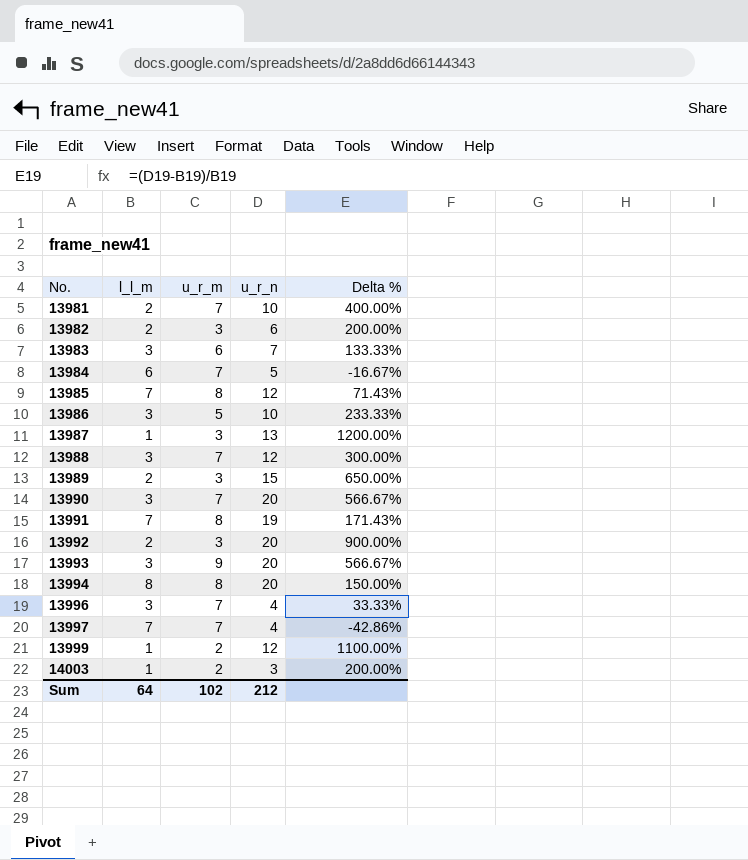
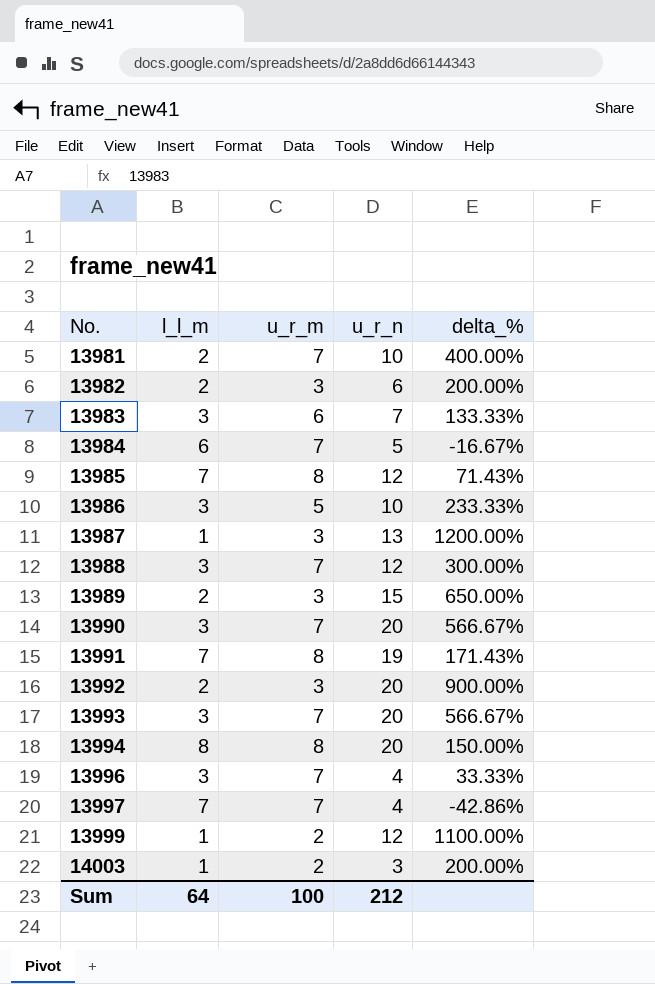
column name: Delta % -> delta_%
13993 | u_r_m: 9 -> 7
Sum | u_r_m: 102 -> 100

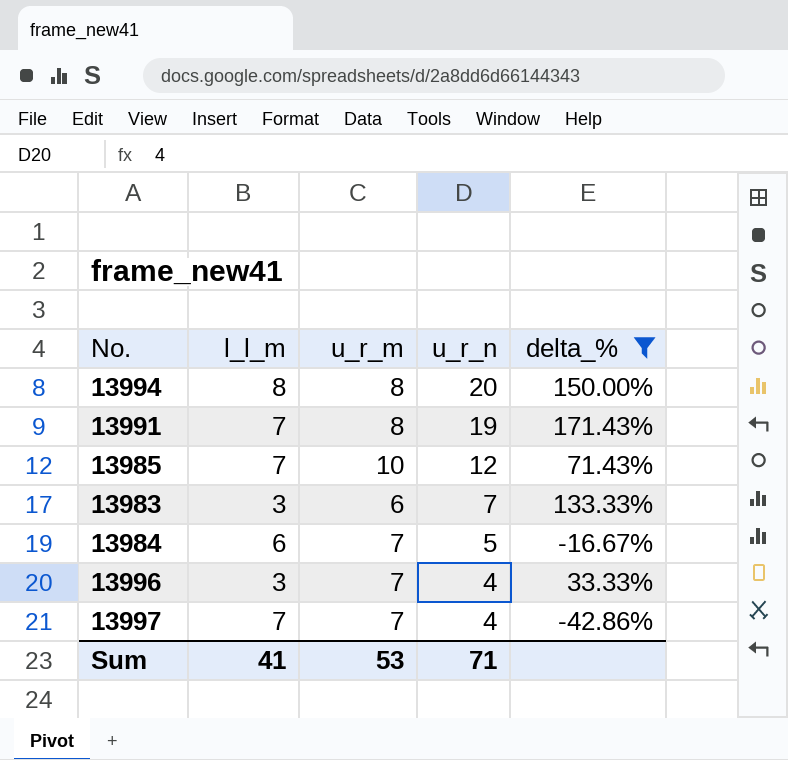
filter: none -> delta_% <= 171.43%
row order: No. ascending -> u_r_n descending
13985 | u_r_m: 8 -> 10
Sum | l_l_m: 64 -> 41
Sum | u_r_m: 100 -> 53
Sum | u_r_n: 212 -> 71

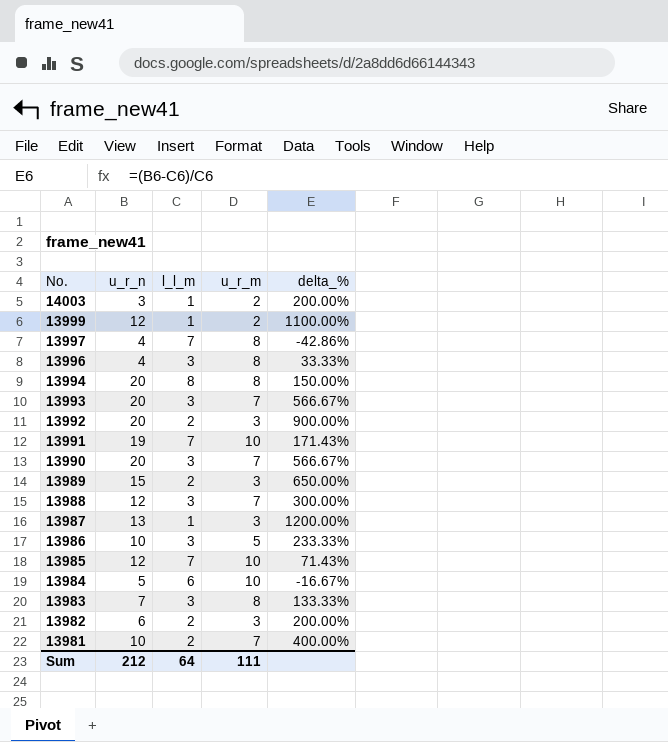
filter: delta_% <= 171.43% -> none
row order: u_r_n descending -> No. descending
column u_r_n | position: 4 -> 2
13997 | u_r_m: 7 -> 8
13996 | u_r_m: 7 -> 8
13991 | u_r_m: 8 -> 10
13984 | u_r_m: 7 -> 10
13983 | u_r_m: 6 -> 8
Sum | u_r_n: 71 -> 212
Sum | l_l_m: 41 -> 64
Sum | u_r_m: 53 -> 111

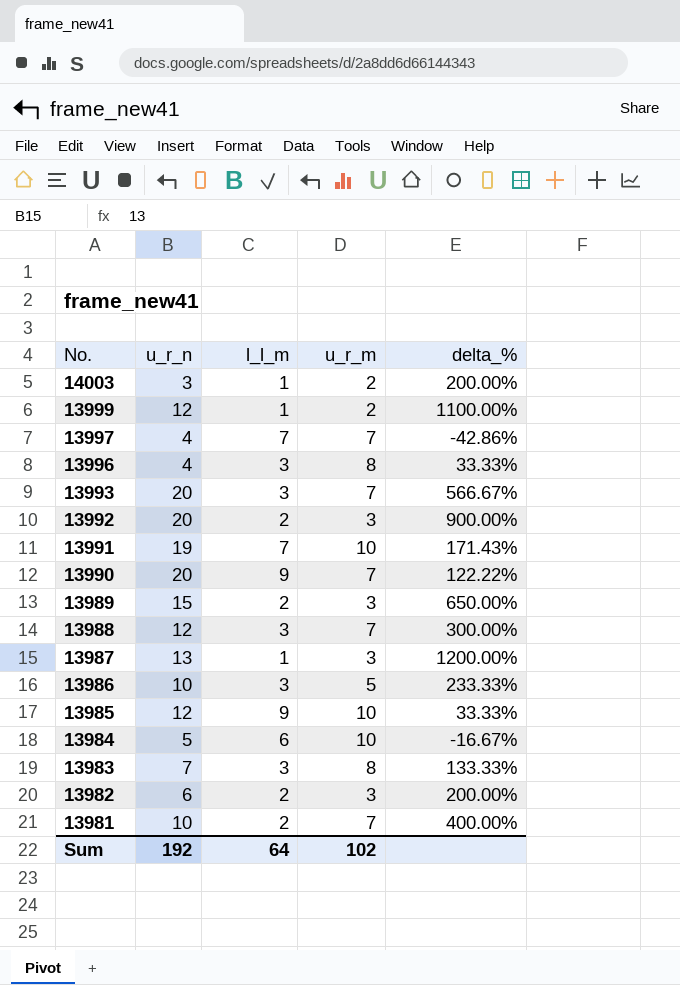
row 13994: 20 | 8 | 8 | 150.00% -> none
13997 | u_r_m: 8 -> 7
13990 | l_l_m: 3 -> 9
13990 | delta_%: 566.67% -> 122.22%
13985 | l_l_m: 7 -> 9
13985 | delta_%: 71.43% -> 33.33%
Sum | u_r_n: 212 -> 192
Sum | u_r_m: 111 -> 102

